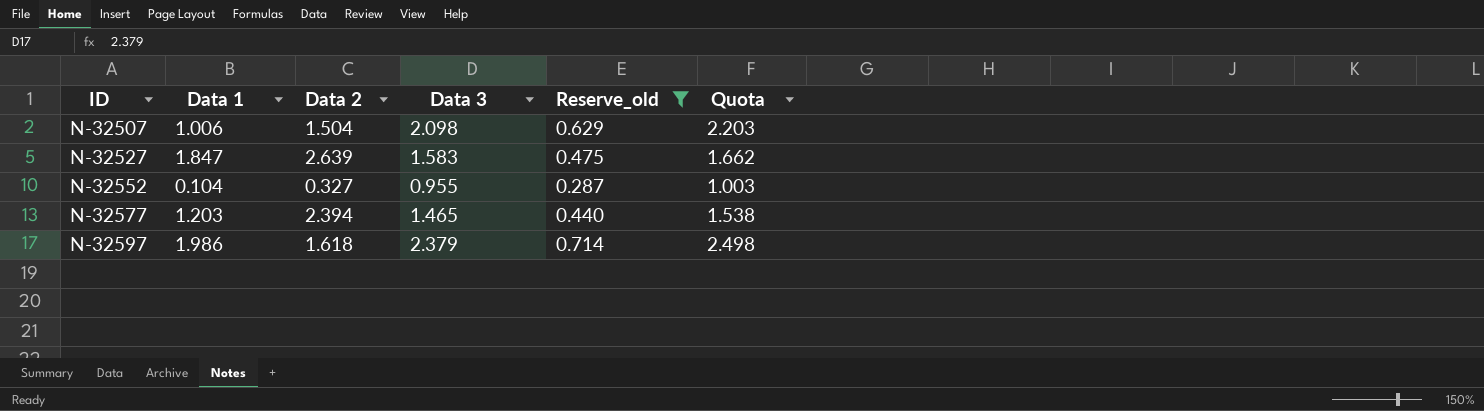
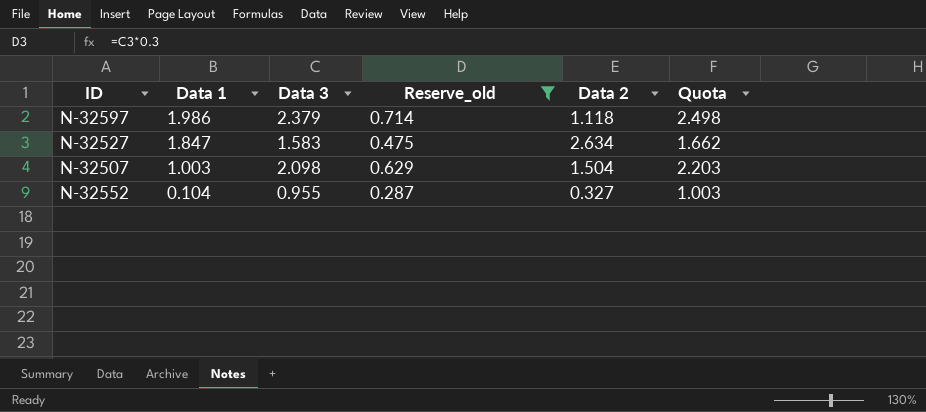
row order: ID ascending -> Data 1 descending
column Data 2 | position: 3 -> 5
row N-32577: 1.203 | 2.394 | 1.465 | 0.440 | 1.538 -> none
N-32597 | Data 2: 1.618 -> 1.118
N-32527 | Data 2: 2.639 -> 2.634
N-32507 | Data 1: 1.006 -> 1.003

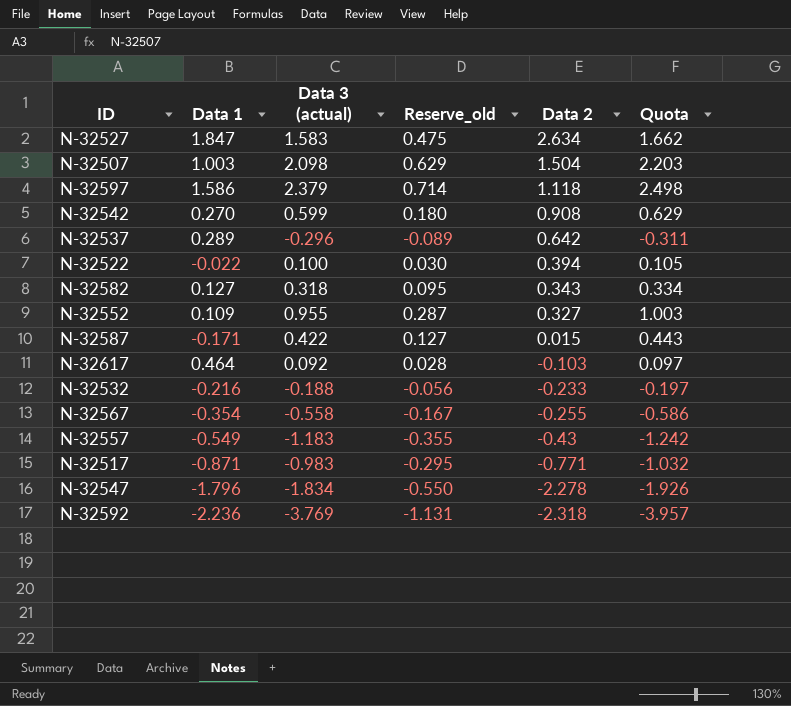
filter: Reserve_old >= 0.287 -> none
row order: Data 1 descending -> Data 2 descending
column name: Data 3 -> Data 3 (actual)
N-32597 | Data 1: 1.986 -> 1.586
N-32552 | Data 1: 0.104 -> 0.109

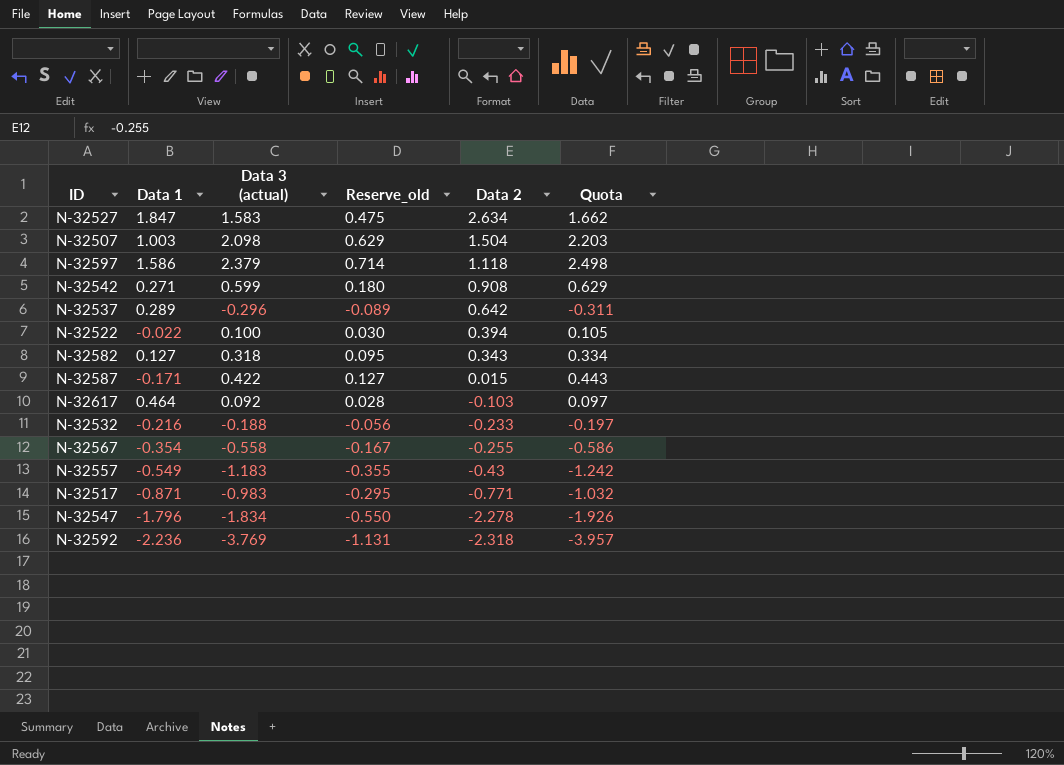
row N-32552: 0.109 | 0.955 | 0.287 | 0.327 | 1.003 -> none
N-32542 | Data 1: 0.270 -> 0.271

